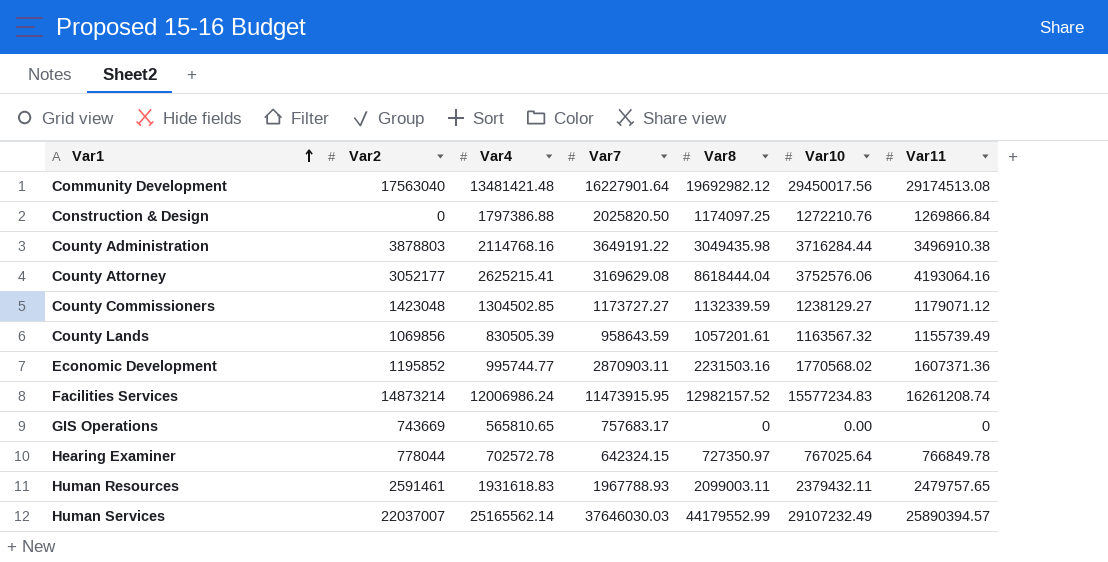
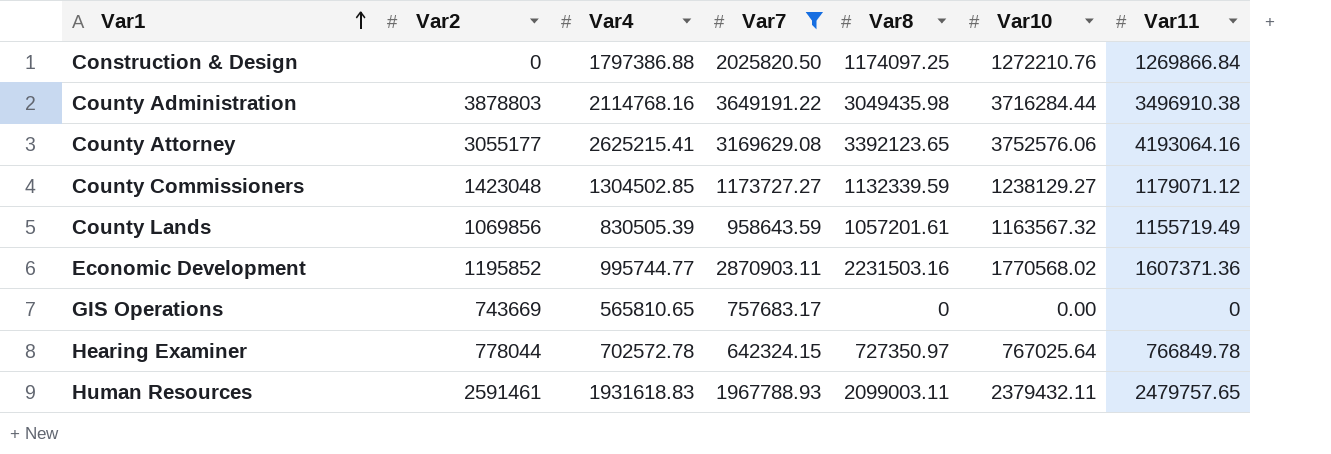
filter: none -> Var7 <= 3649191.22
County Attorney | Var2: 3052177 -> 3055177
County Attorney | Var8: 8618444.04 -> 3392123.65
County Lands | Var11: 1155739.49 -> 1155719.49

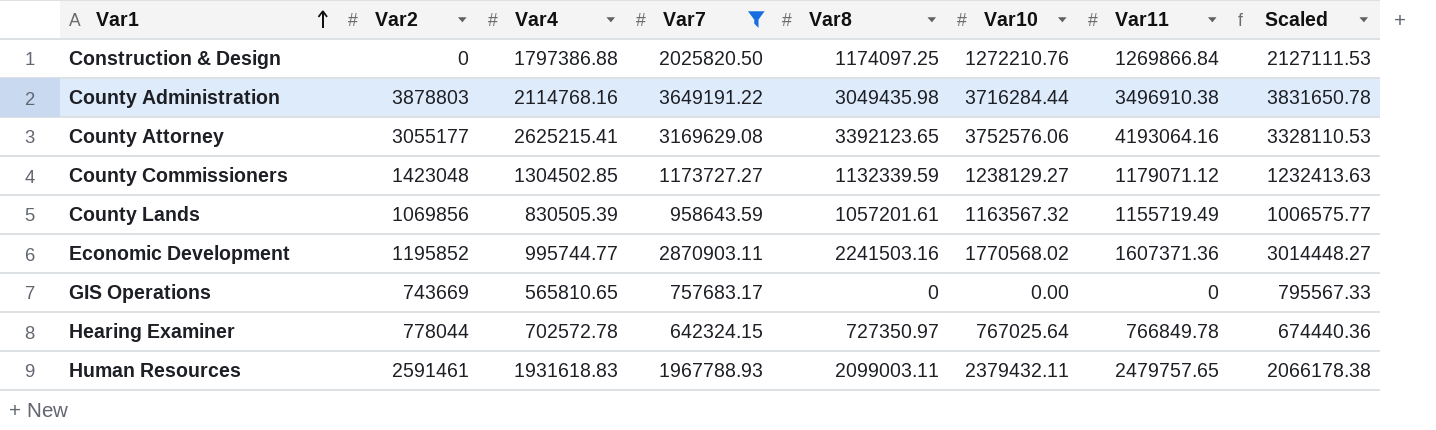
column Scaled | formula: none -> [Var7] * 1.05
Economic Development | Var8: 2231503.16 -> 2241503.16

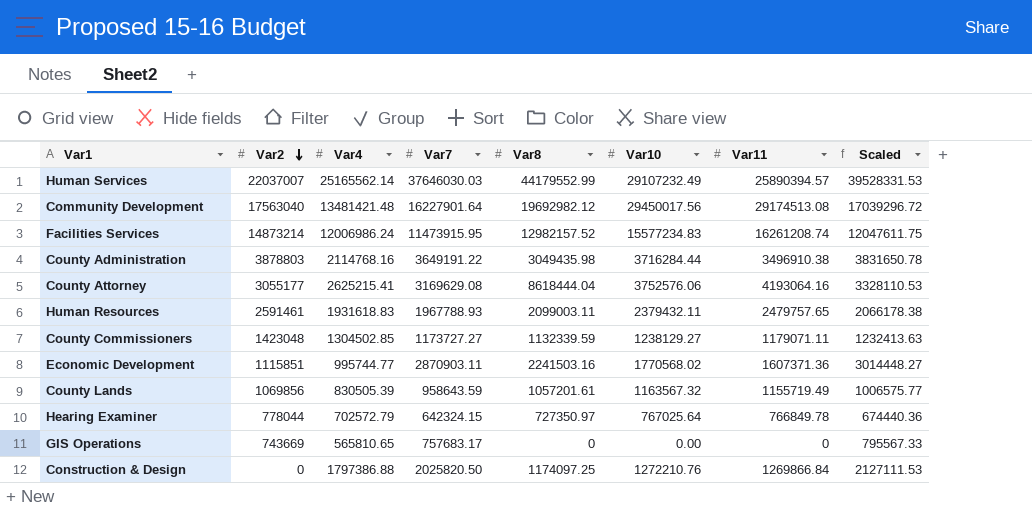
filter: Var7 <= 3649191.22 -> none
row order: Var1 ascending -> Var2 descending
County Attorney | Var8: 3392123.65 -> 8618444.04
County Commissioners | Var11: 1179071.12 -> 1179071.11
Economic Development | Var2: 1195852 -> 1115851
Hearing Examiner | Var4: 702572.78 -> 702572.79

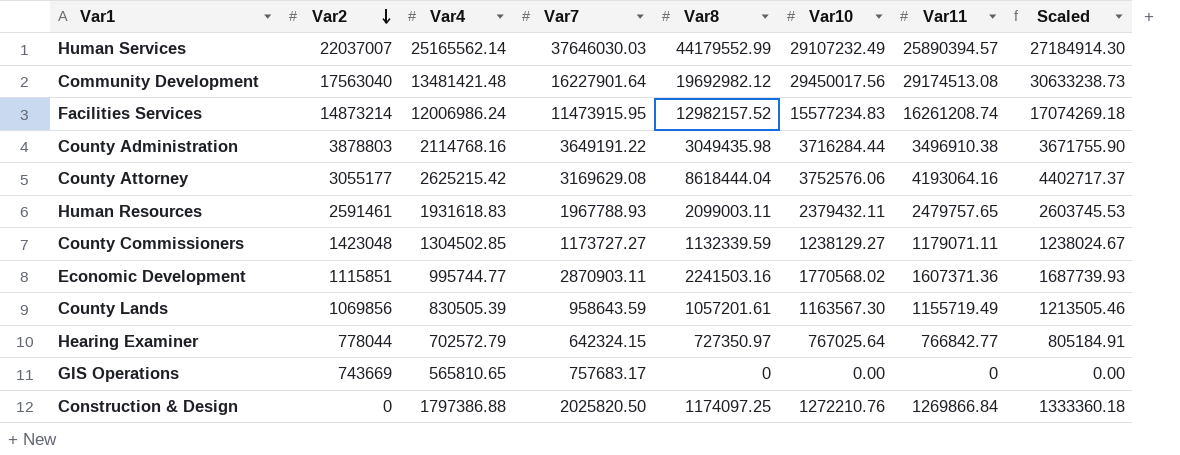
column Scaled | formula: [Var7] * 1.05 -> [Var11] * 1.05
County Attorney | Var4: 2625215.41 -> 2625215.42
County Lands | Var10: 1163567.32 -> 1163567.30
Hearing Examiner | Var11: 766849.78 -> 766842.77

